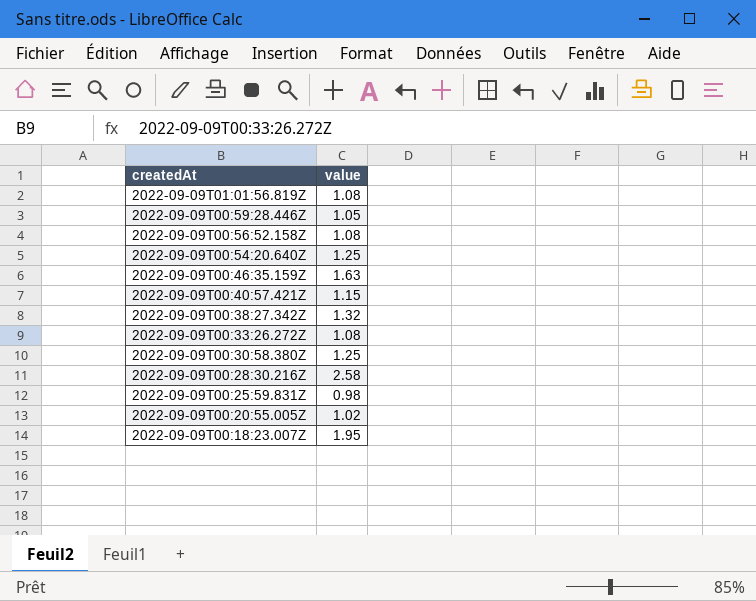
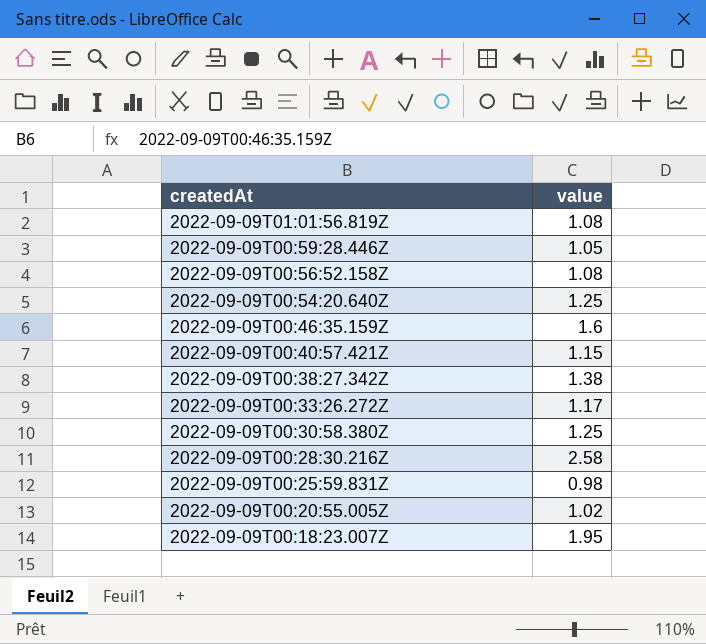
2022-09-09T00:46:35.159Z | value: 1.63 -> 1.6
2022-09-09T00:38:27.342Z | value: 1.32 -> 1.38
2022-09-09T00:33:26.272Z | value: 1.08 -> 1.17

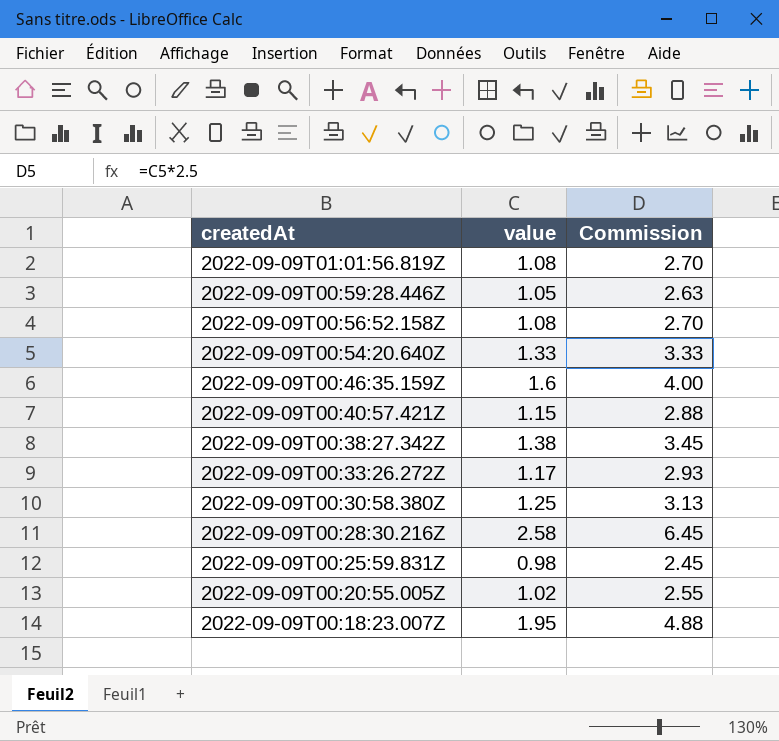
column Commission | formula: none -> [value] * 2.5
2022-09-09T00:54:20.640Z | value: 1.25 -> 1.33

